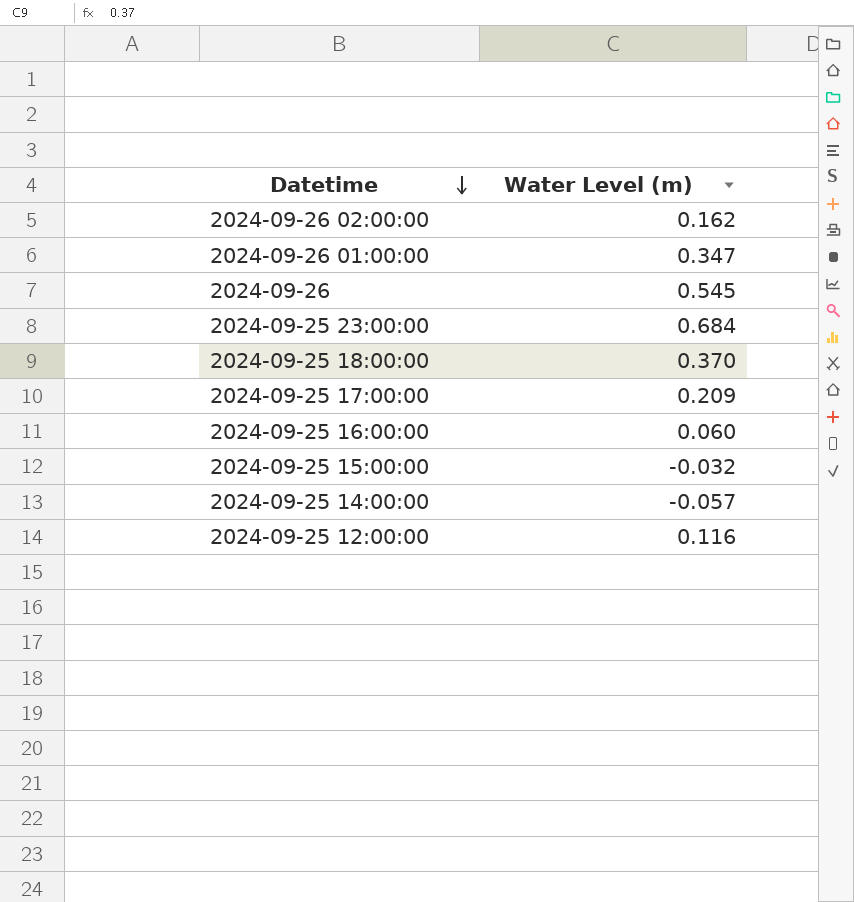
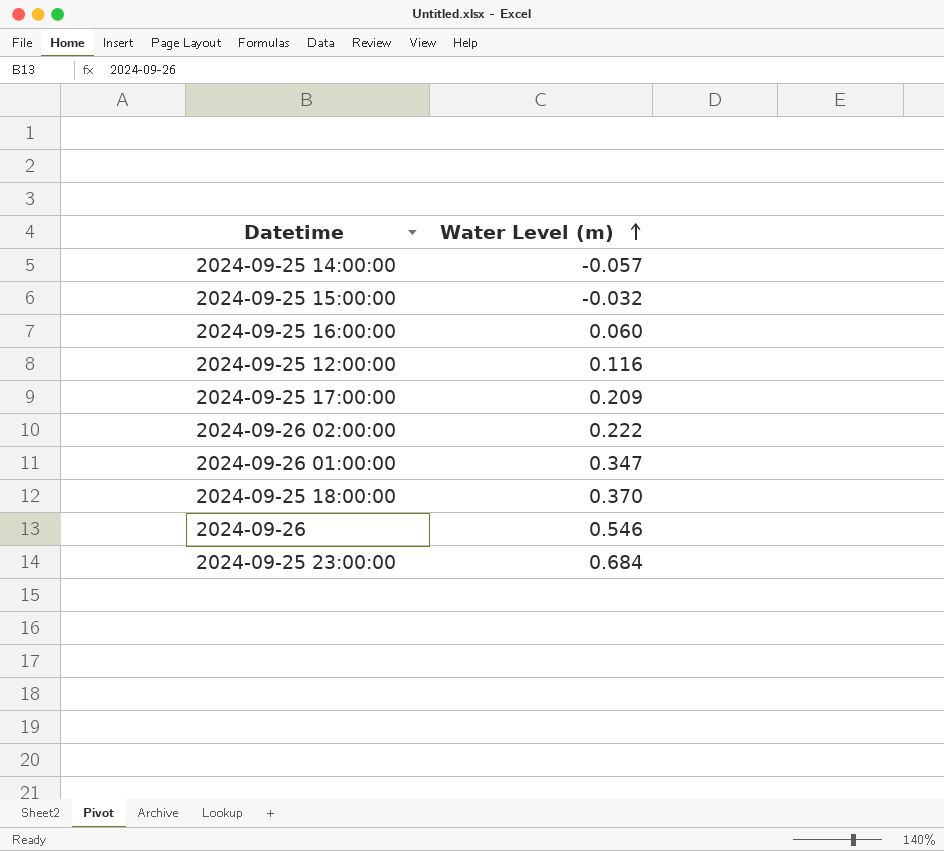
row order: Datetime descending -> Water Level (m) ascending
2024-09-26 02:00:00 | Water Level (m): 0.162 -> 0.222
2024-09-26 | Water Level (m): 0.545 -> 0.546

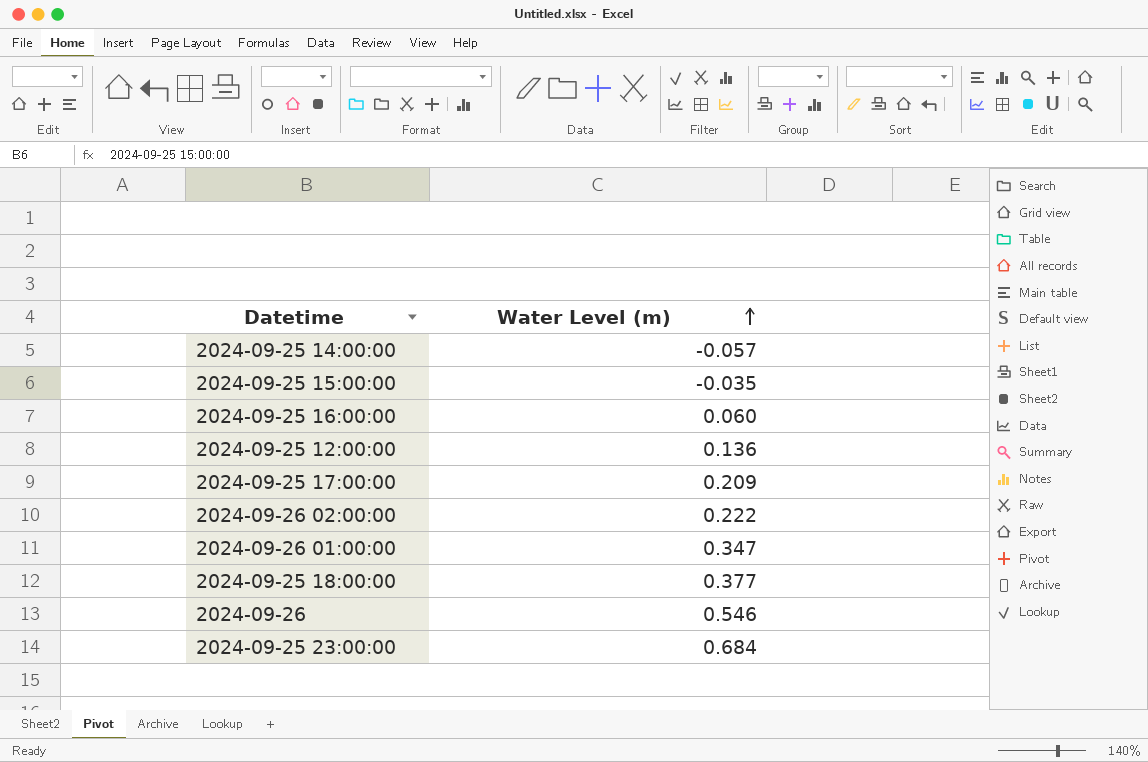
2024-09-25 15:00:00 | Water Level (m): -0.032 -> -0.035
2024-09-25 12:00:00 | Water Level (m): 0.116 -> 0.136
2024-09-25 18:00:00 | Water Level (m): 0.370 -> 0.377

